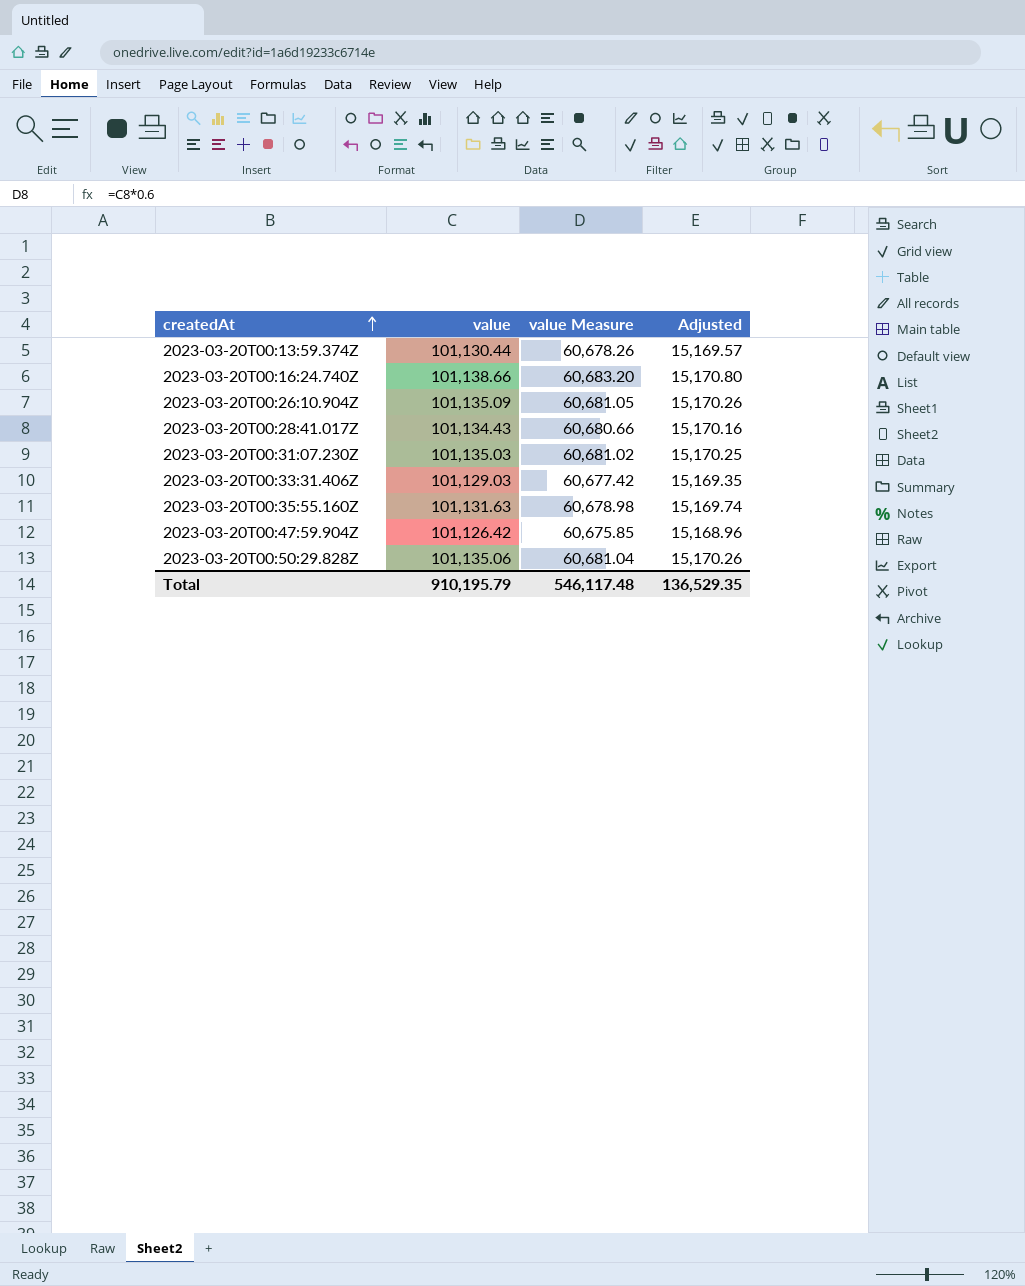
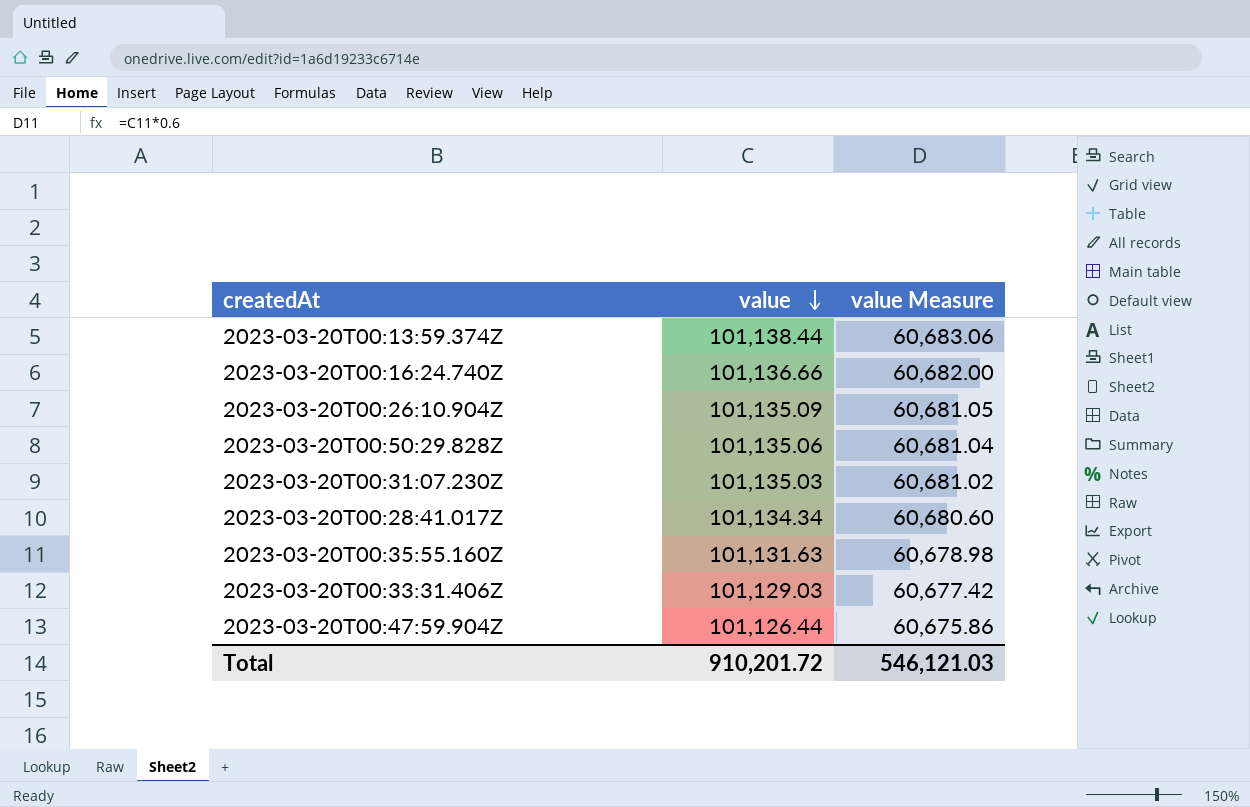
row order: createdAt ascending -> value descending
column Adjusted | formula: [value] * 0.15 -> none
2023-03-20T00:13:59.374Z | value: 101,130.44 -> 101,138.44
2023-03-20T00:13:59.374Z | value Measure: 60,678.26 -> 60,683.06
2023-03-20T00:16:24.740Z | value: 101,138.66 -> 101,136.66
2023-03-20T00:16:24.740Z | value Measure: 60,683.20 -> 60,682.00
2023-03-20T00:28:41.017Z | value: 101,134.43 -> 101,134.34
2023-03-20T00:28:41.017Z | value Measure: 60,680.66 -> 60,680.60
2023-03-20T00:47:59.904Z | value: 101,126.42 -> 101,126.44
2023-03-20T00:47:59.904Z | value Measure: 60,675.85 -> 60,675.86
Total | value: 910,195.79 -> 910,201.72
Total | value Measure: 546,117.48 -> 546,121.03

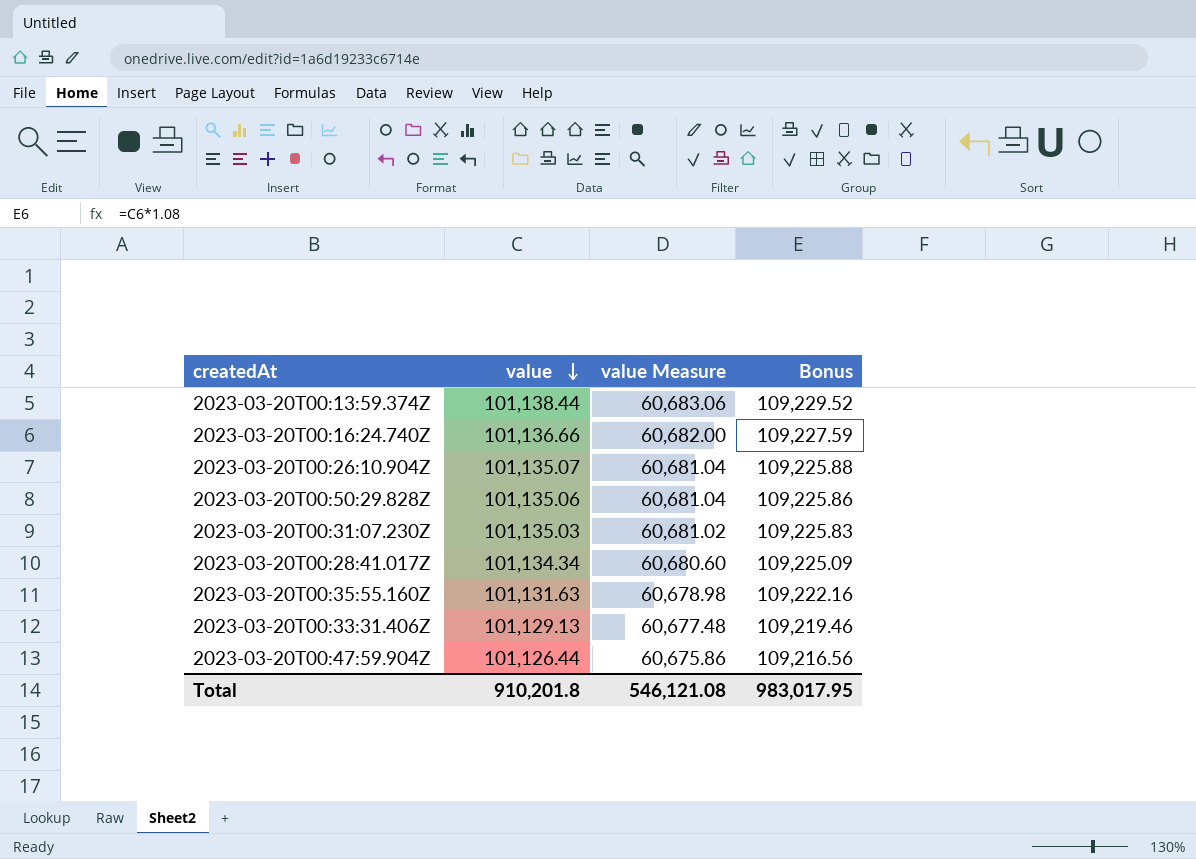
column Bonus | formula: none -> [value] * 1.08
2023-03-20T00:26:10.904Z | value: 101,135.09 -> 101,135.07
2023-03-20T00:26:10.904Z | value Measure: 60,681.05 -> 60,681.04
2023-03-20T00:33:31.406Z | value: 101,129.03 -> 101,129.13
2023-03-20T00:33:31.406Z | value Measure: 60,677.42 -> 60,677.48
Total | value: 910,201.72 -> 910,201.8
Total | value Measure: 546,121.03 -> 546,121.08

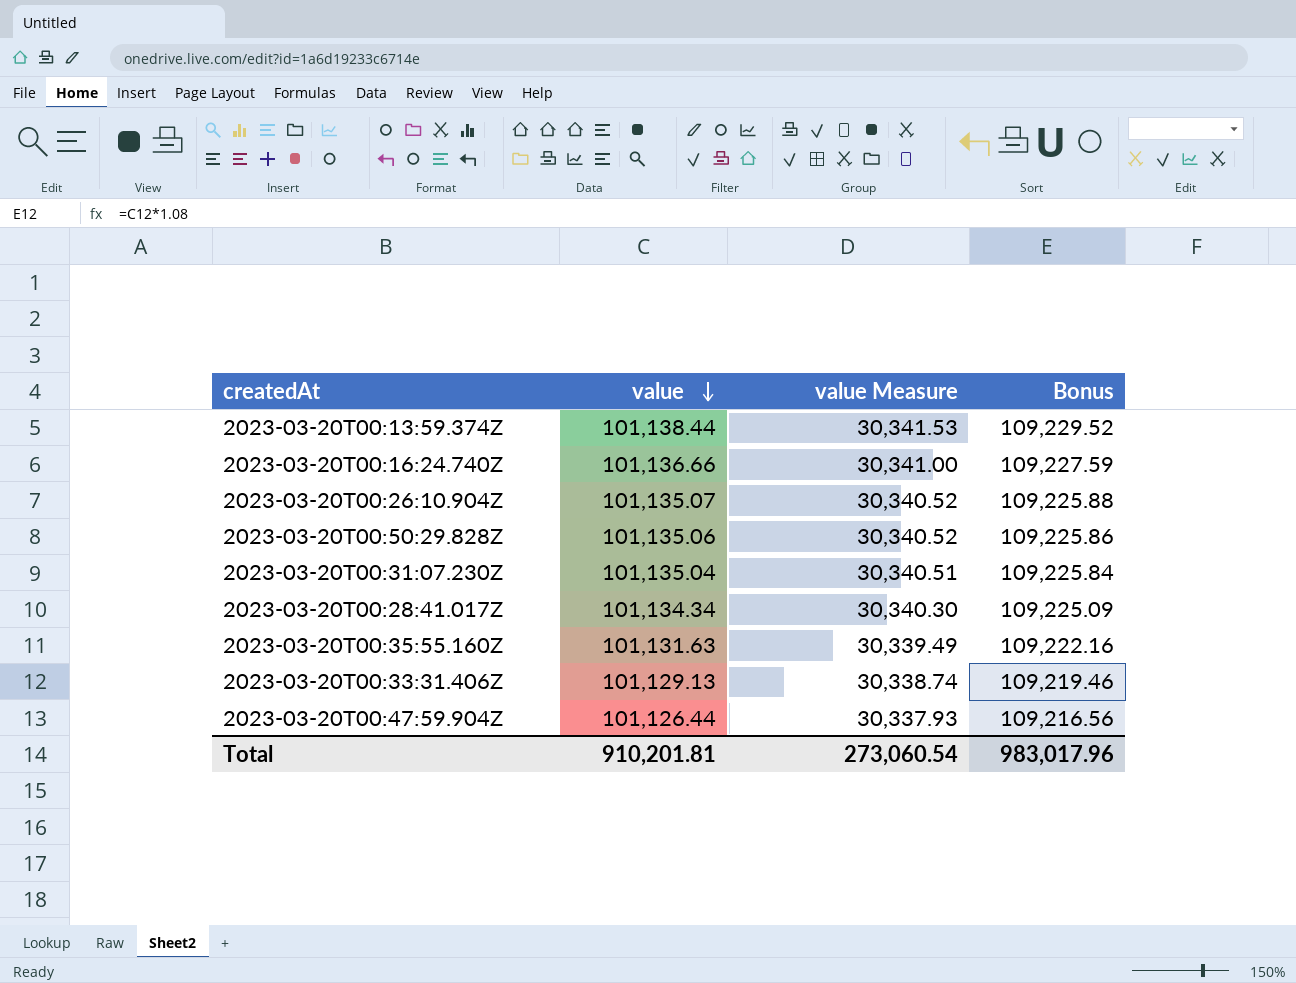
column value Measure | formula: [value] * 0.6 -> [value] * 0.3
2023-03-20T00:31:07.230Z | value: 101,135.03 -> 101,135.04
2023-03-20T00:31:07.230Z | Bonus: 109,225.83 -> 109,225.84
Total | value: 910,201.8 -> 910,201.81
Total | value Measure: 546,121.08 -> 273,060.54
Total | Bonus: 983,017.95 -> 983,017.96

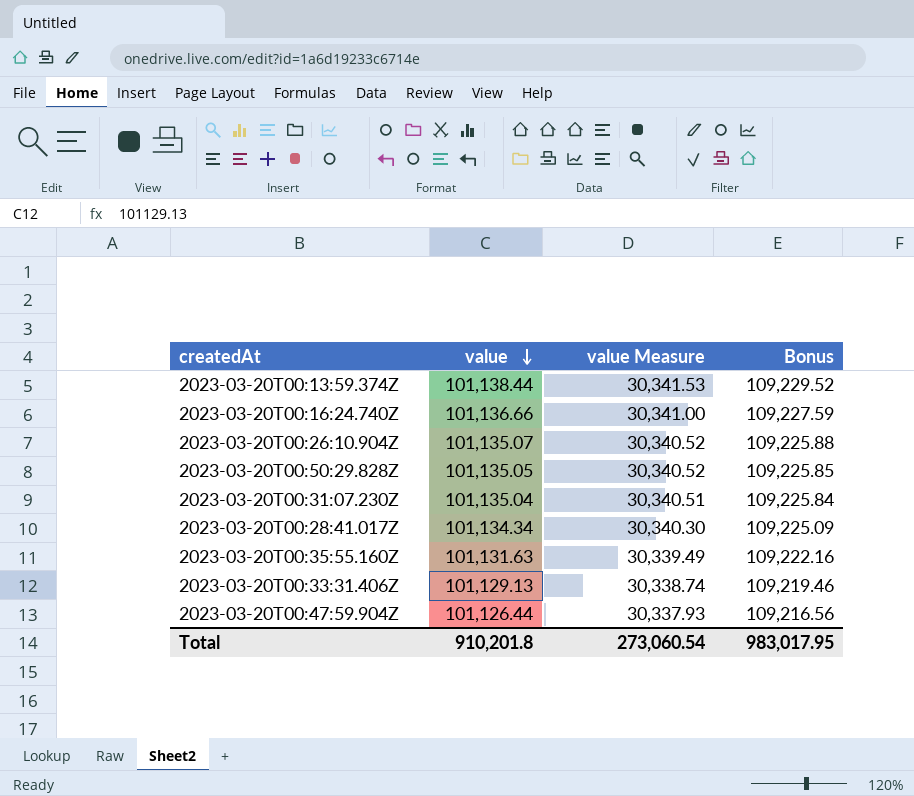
2023-03-20T00:50:29.828Z | value: 101,135.06 -> 101,135.05
2023-03-20T00:50:29.828Z | Bonus: 109,225.86 -> 109,225.85
Total | value: 910,201.81 -> 910,201.8
Total | Bonus: 983,017.96 -> 983,017.95

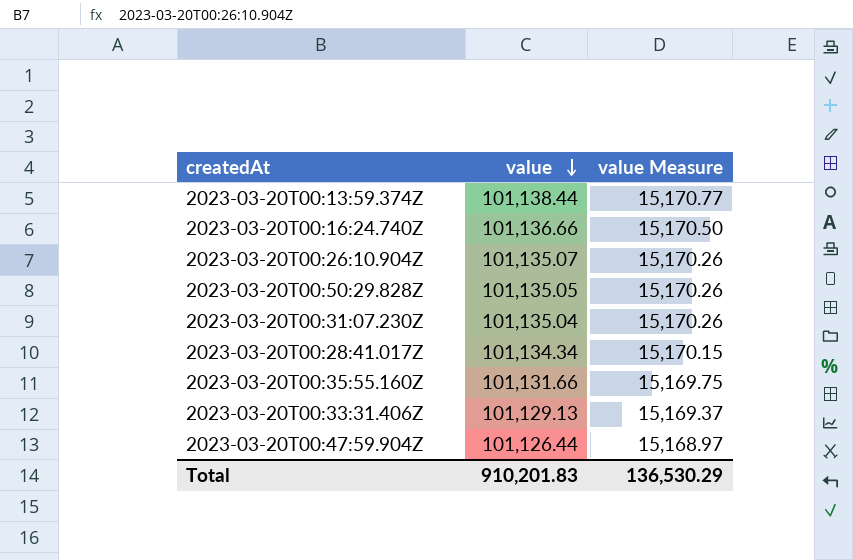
column Bonus | formula: [value] * 1.08 -> none
column value Measure | formula: [value] * 0.3 -> [value] * 0.15
2023-03-20T00:35:55.160Z | value: 101,131.63 -> 101,131.66
Total | value: 910,201.8 -> 910,201.83
Total | value Measure: 273,060.54 -> 136,530.29

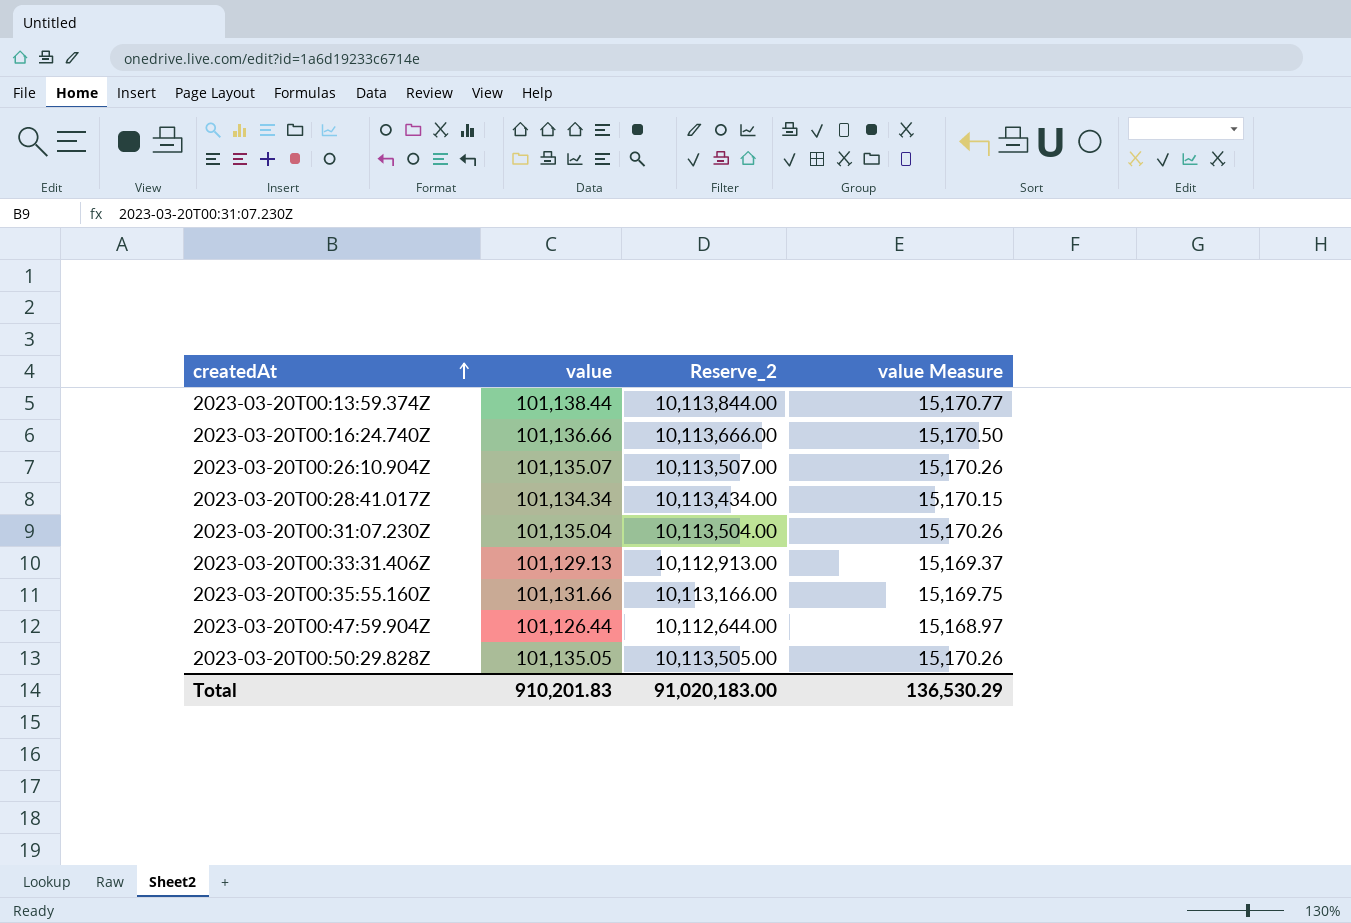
row order: value descending -> createdAt ascending
column Reserve_2 | formula: none -> [value] * 100

